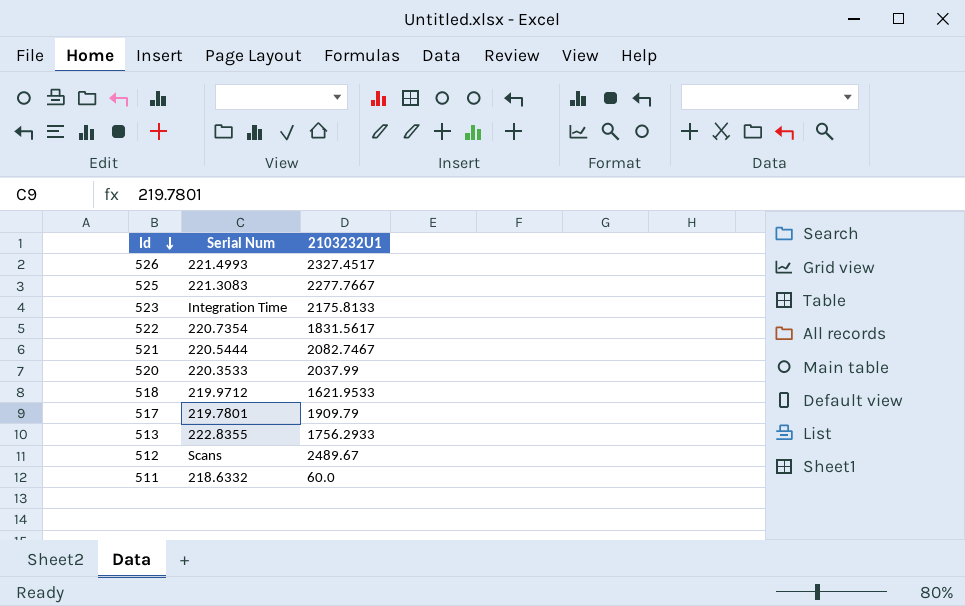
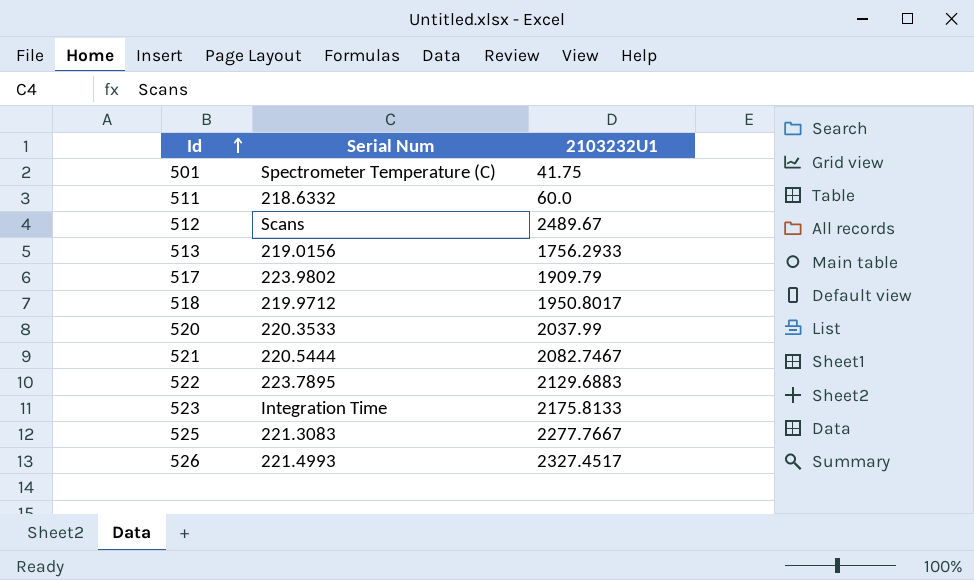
row order: Id descending -> Id ascending
row 501: none -> Spectrometer Temperature (C) | 41.75
513 | Serial Num: 222.8355 -> 219.0156
517 | Serial Num: 219.7801 -> 223.9802
518 | 2103232U1: 1621.9533 -> 1950.8017
522 | Serial Num: 220.7354 -> 223.7895
522 | 2103232U1: 1831.5617 -> 2129.6883

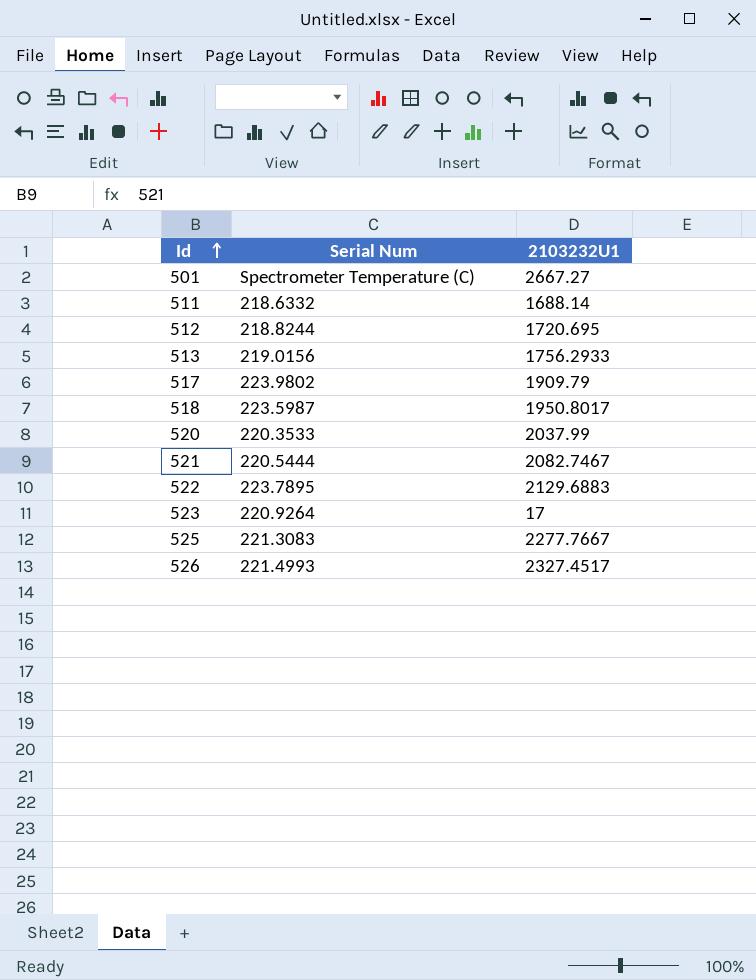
501 | 2103232U1: 41.75 -> 2667.27
511 | 2103232U1: 60.0 -> 1688.14
512 | Serial Num: Scans -> 218.8244
512 | 2103232U1: 2489.67 -> 1720.695
518 | Serial Num: 219.9712 -> 223.5987
523 | Serial Num: Integration Time -> 220.9264
523 | 2103232U1: 2175.8133 -> 17

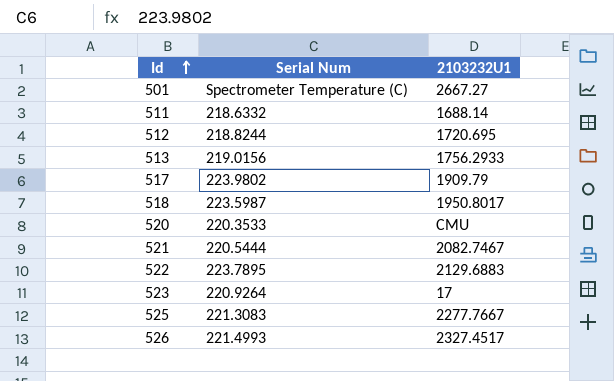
520 | 2103232U1: 2037.99 -> CMU

